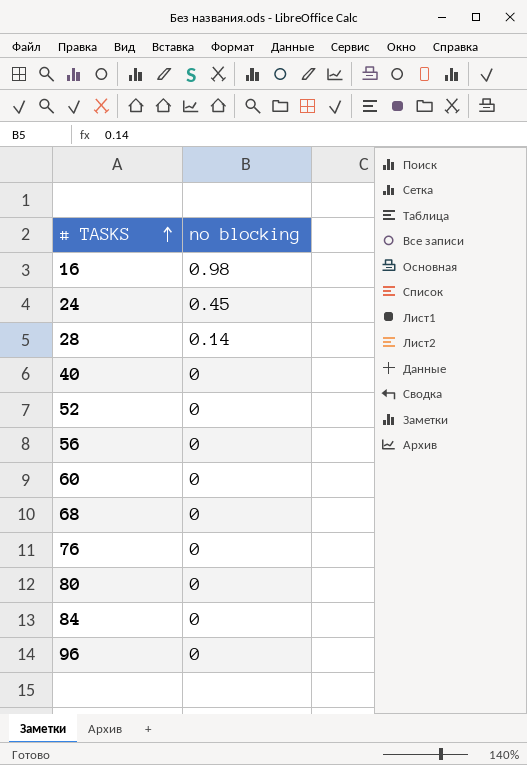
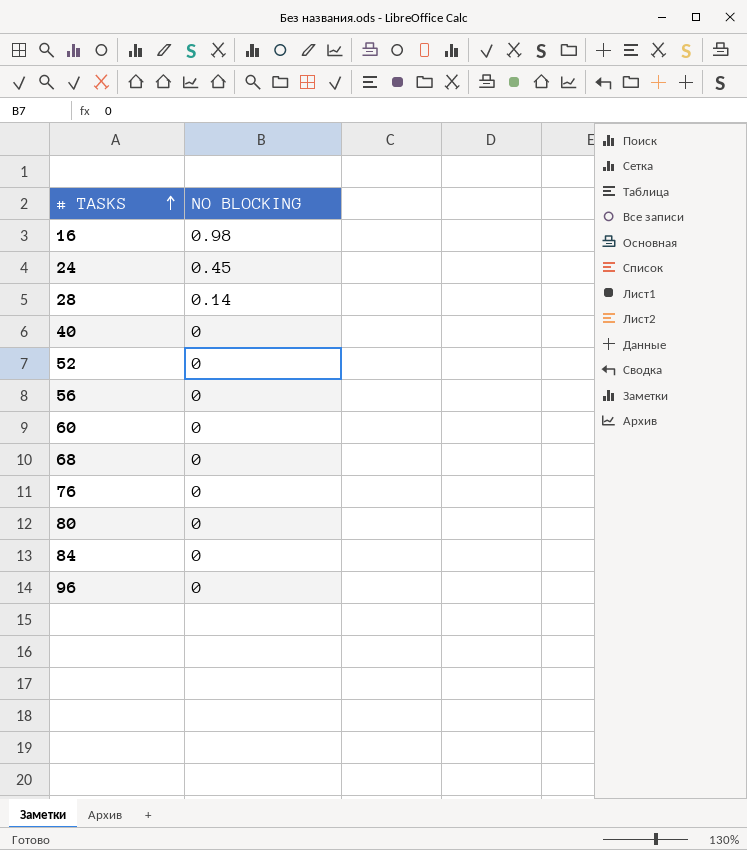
column name: no blocking -> NO BLOCKING

